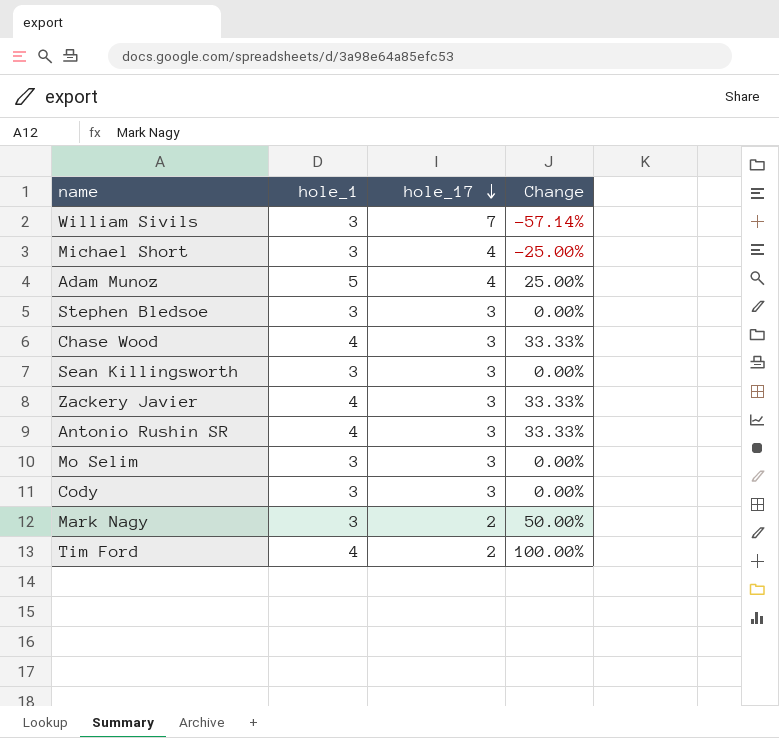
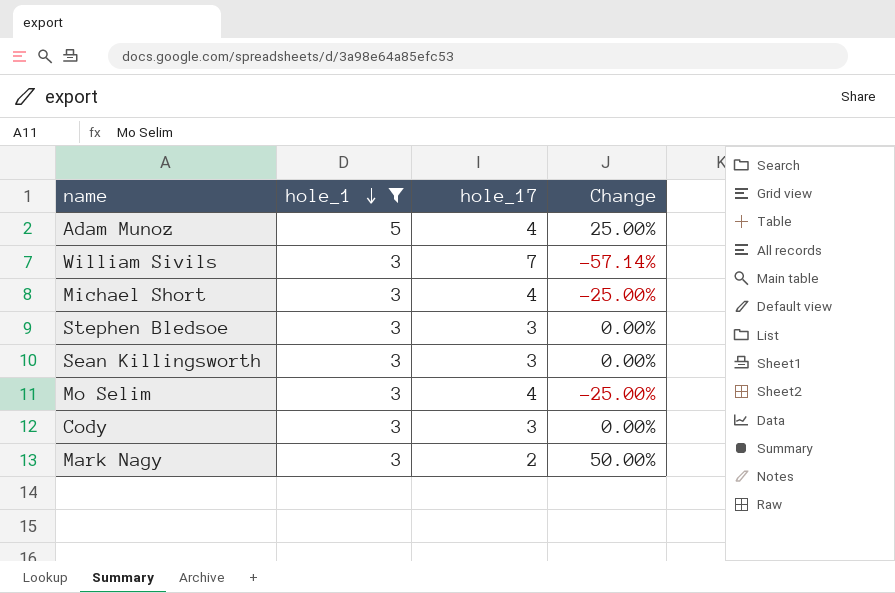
filter: none -> hole_1 != 4
row order: hole_17 descending -> hole_1 descending
Mo Selim | hole_17: 3 -> 4
Mo Selim | Change: 0.00% -> -25.00%

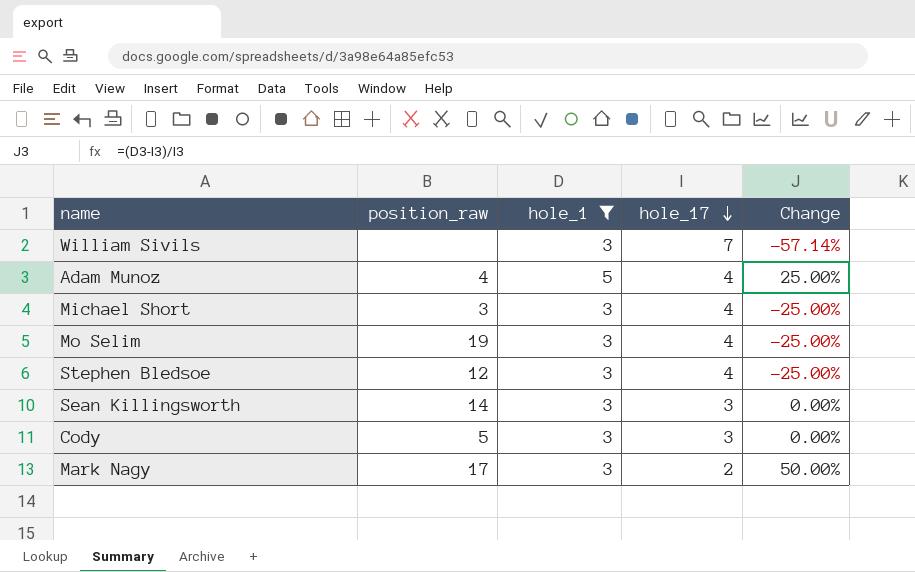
row order: hole_1 descending -> hole_17 descending
column position_raw | position: none -> 2
Stephen Bledsoe | hole_17: 3 -> 4
Stephen Bledsoe | Change: 0.00% -> -25.00%

